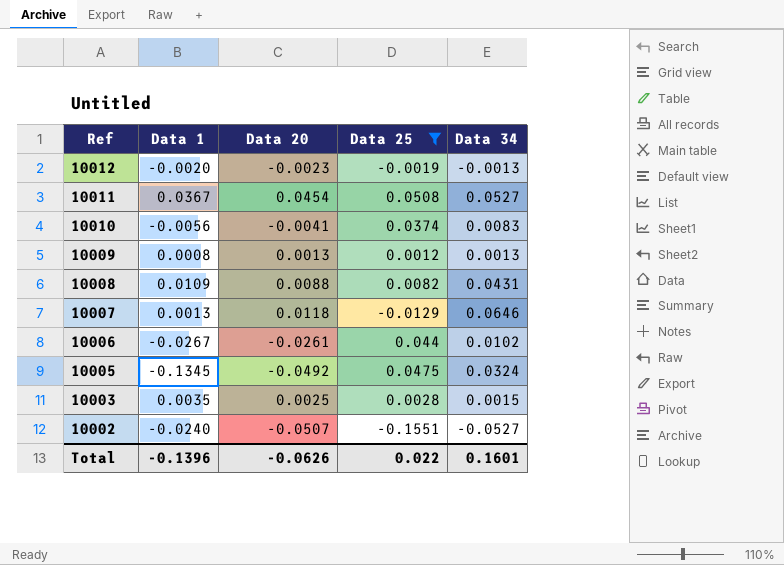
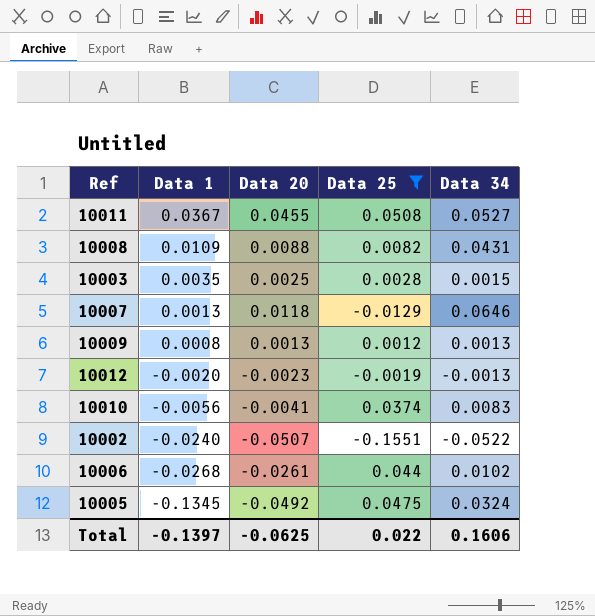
row order: Ref descending -> Data 1 descending
10011 | Data 20: 0.0454 -> 0.0455
10002 | Data 34: -0.0527 -> -0.0522
10006 | Data 1: -0.0267 -> -0.0268
Total | Data 1: -0.1396 -> -0.1397
Total | Data 20: -0.0626 -> -0.0625
Total | Data 34: 0.1601 -> 0.1606

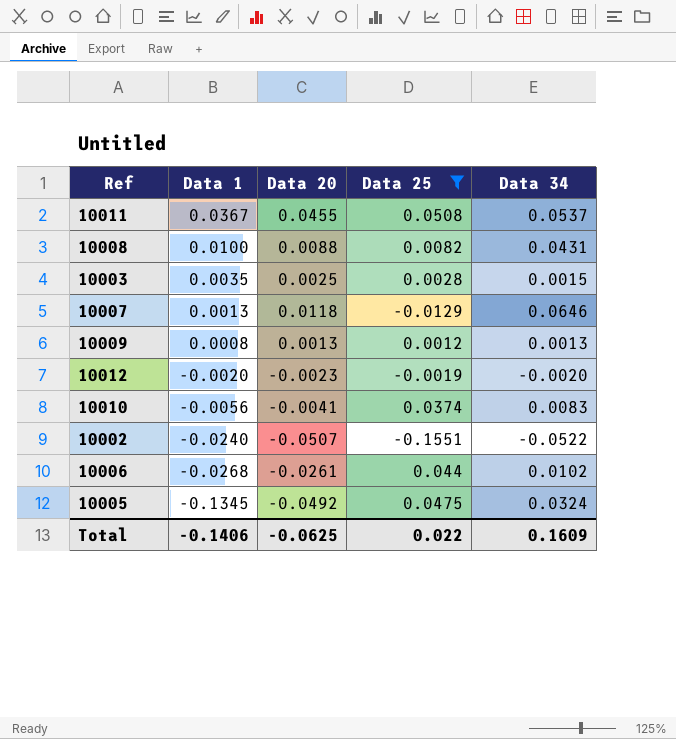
10011 | Data 34: 0.0527 -> 0.0537
10008 | Data 1: 0.0109 -> 0.0100
10012 | Data 34: -0.0013 -> -0.0020
Total | Data 1: -0.1397 -> -0.1406
Total | Data 34: 0.1606 -> 0.1609

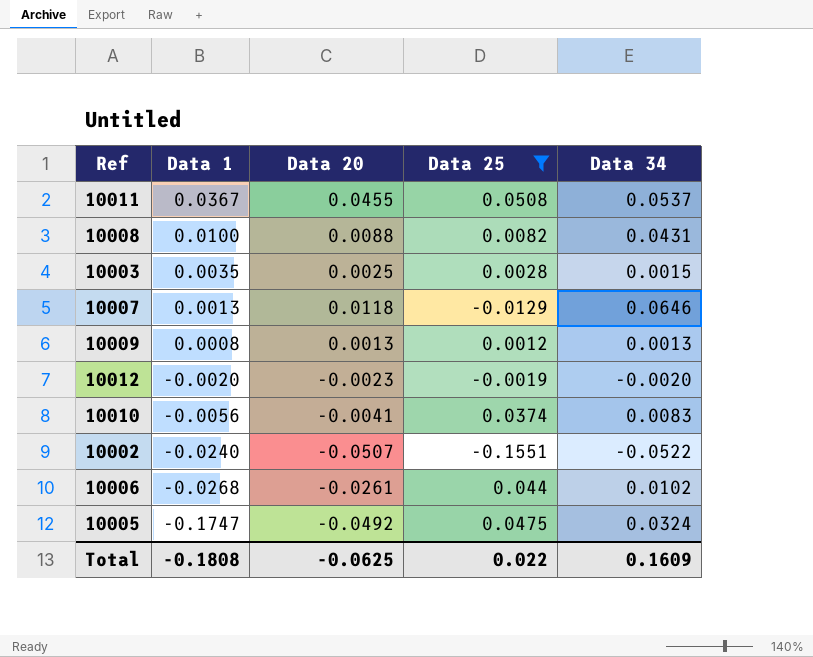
10005 | Data 1: -0.1345 -> -0.1747
Total | Data 1: -0.1406 -> -0.1808

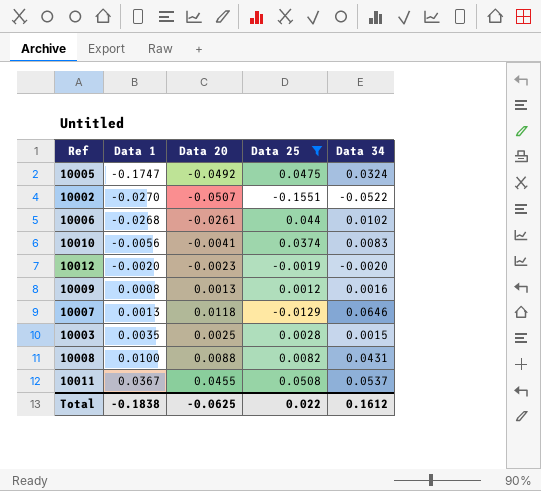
row order: Data 1 descending -> Data 1 ascending
10002 | Data 1: -0.0240 -> -0.0270
10009 | Data 34: 0.0013 -> 0.0016
Total | Data 1: -0.1808 -> -0.1838
Total | Data 34: 0.1609 -> 0.1612

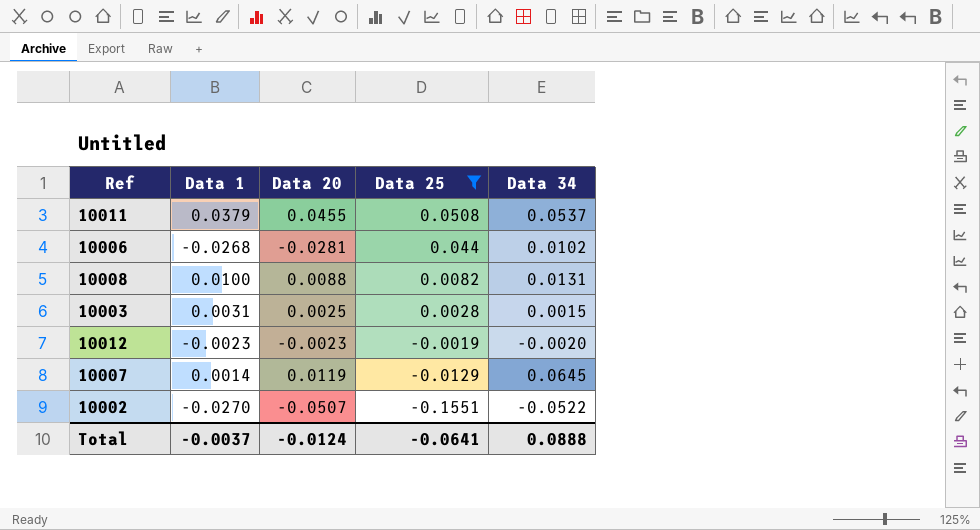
row order: Data 1 ascending -> Data 25 descending
row 10005: -0.1747 | -0.0492 | 0.0475 | 0.0324 -> none
row 10010: -0.0056 | -0.0041 | 0.0374 | 0.0083 -> none
row 10009: 0.0008 | 0.0013 | 0.0012 | 0.0016 -> none
10011 | Data 1: 0.0367 -> 0.0379
10006 | Data 20: -0.0261 -> -0.0281
10008 | Data 34: 0.0431 -> 0.0131
10003 | Data 1: 0.0035 -> 0.0031
10012 | Data 1: -0.0020 -> -0.0023
10007 | Data 1: 0.0013 -> 0.0014
10007 | Data 20: 0.0118 -> 0.0119
10007 | Data 34: 0.0646 -> 0.0645
Total | Data 1: -0.1838 -> -0.0037
Total | Data 20: -0.0625 -> -0.0124
Total | Data 25: 0.022 -> -0.0641
Total | Data 34: 0.1612 -> 0.0888

